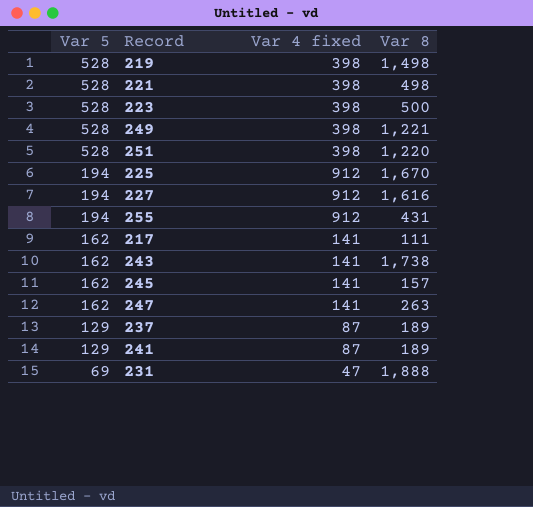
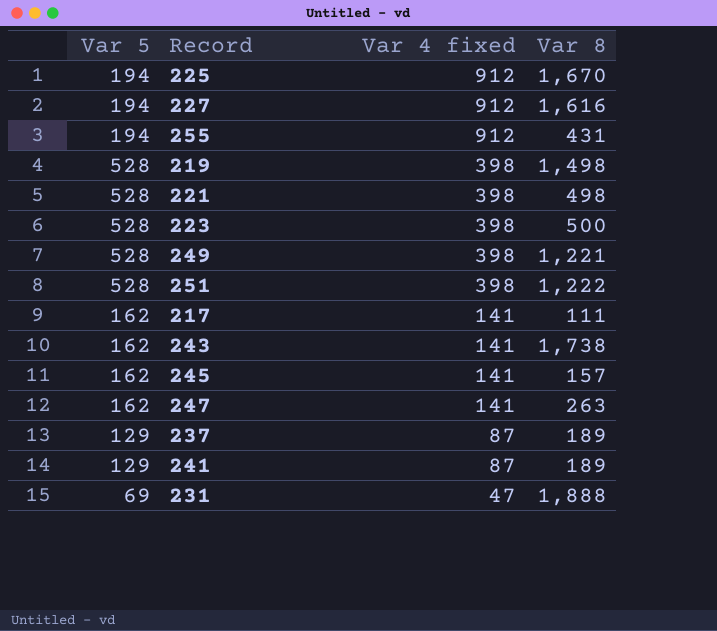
row order: Var 5 descending -> Var 4 fixed descending
251 | Var 8: 1,220 -> 1,222

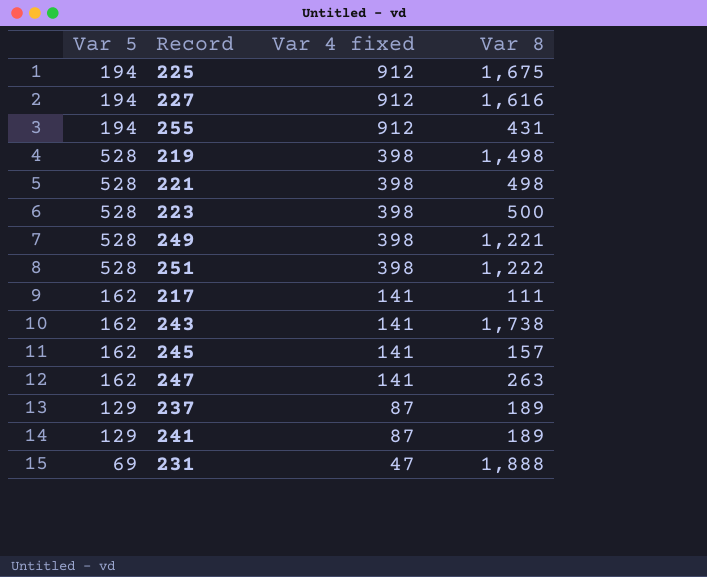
225 | Var 8: 1,670 -> 1,675

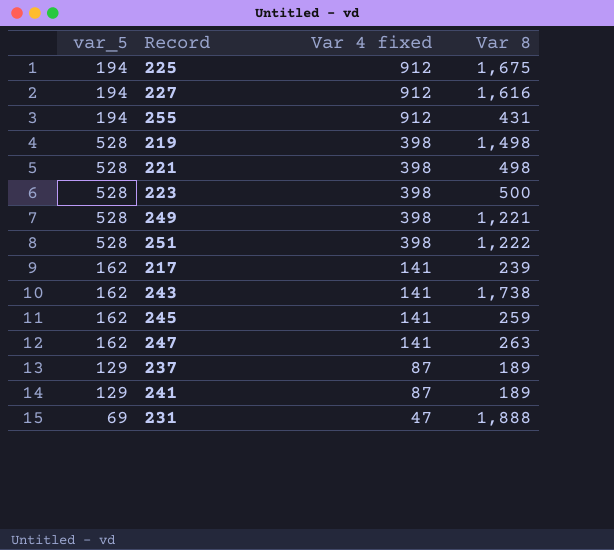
column name: Var 5 -> var_5
217 | Var 8: 111 -> 239
245 | Var 8: 157 -> 259

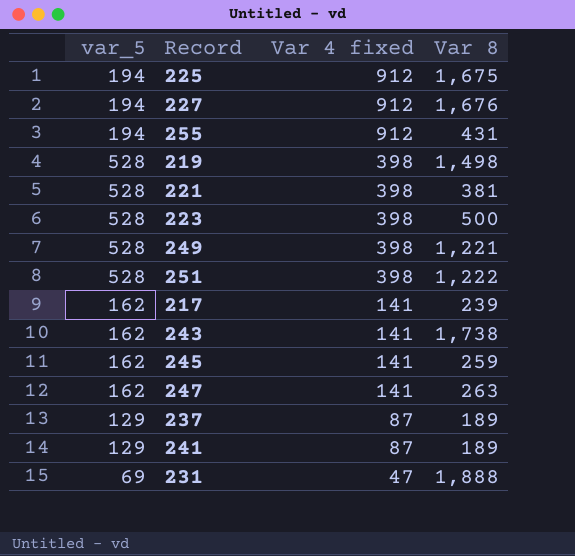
227 | Var 8: 1,616 -> 1,676
221 | Var 8: 498 -> 381

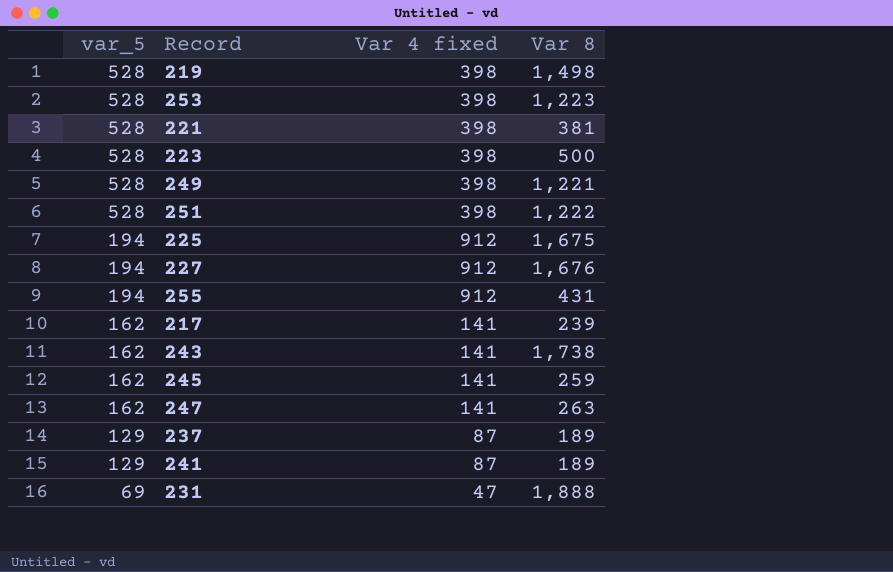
row order: Var 4 fixed descending -> var_5 descending
row 253: none -> 528 | 398 | 1,223

